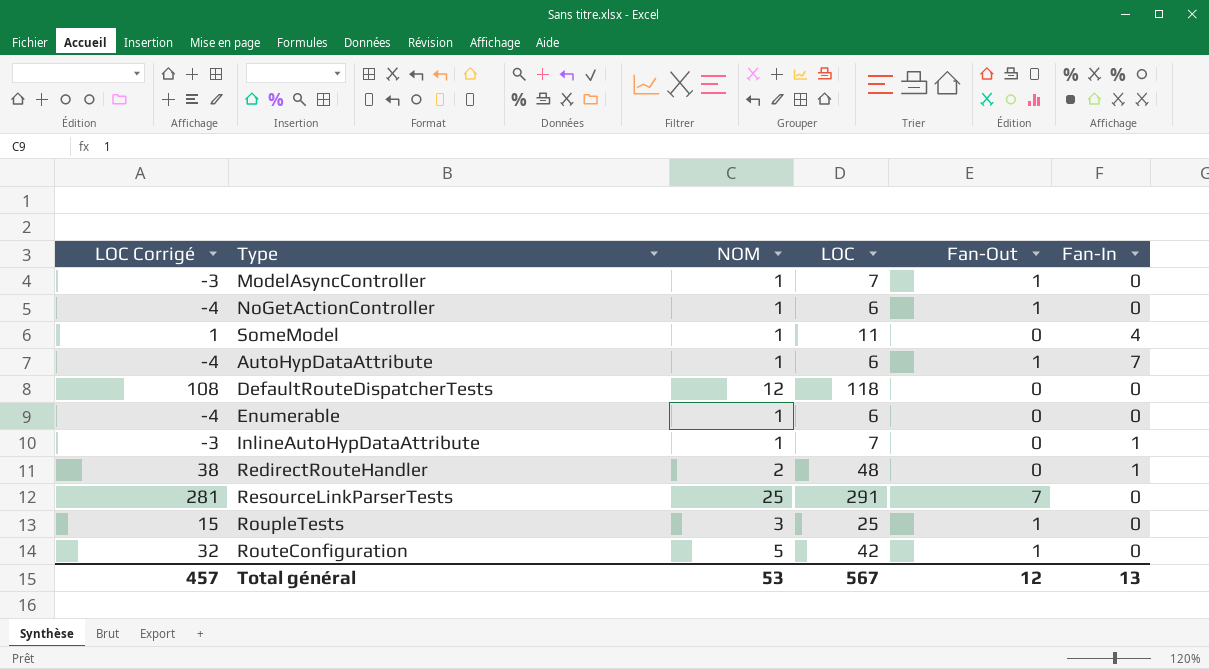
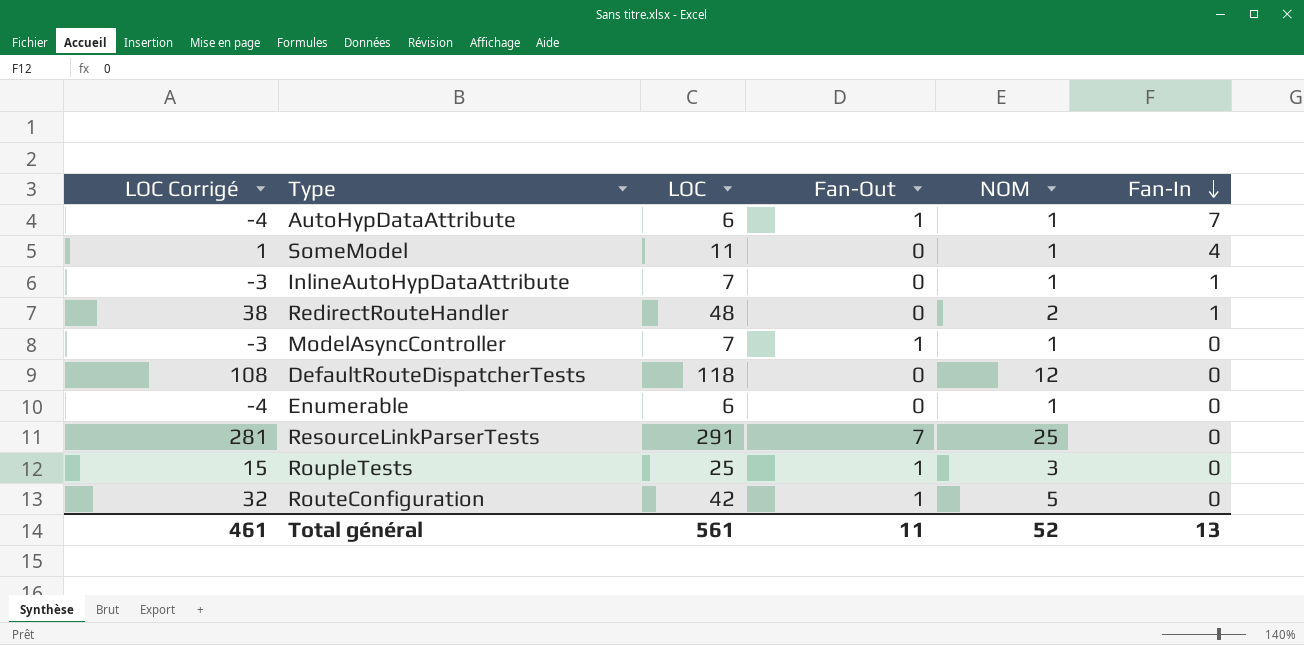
row order: none -> Fan-In descending
column NOM | position: 3 -> 5
row NoGetActionController: -4 | 1 | 6 | 1 | 0 -> none
Total général | LOC Corrigé: 457 -> 461
Total général | LOC: 567 -> 561
Total général | Fan-Out: 12 -> 11
Total général | NOM: 53 -> 52

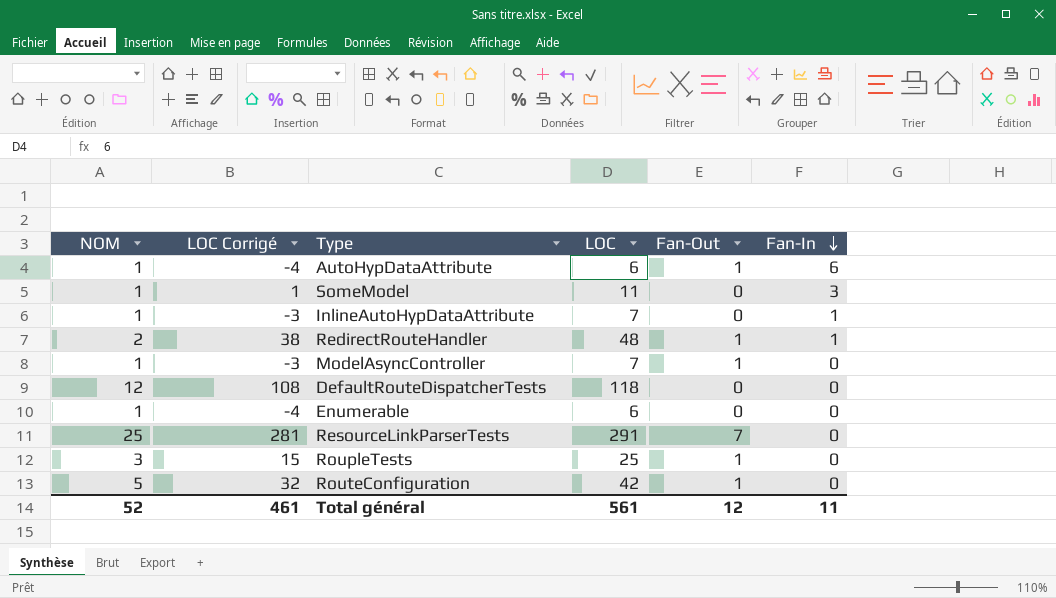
column NOM | position: 5 -> 1
AutoHypDataAttribute | Fan-In: 7 -> 6
SomeModel | Fan-In: 4 -> 3
RedirectRouteHandler | Fan-Out: 0 -> 1
Total général | Fan-Out: 11 -> 12
Total général | Fan-In: 13 -> 11

